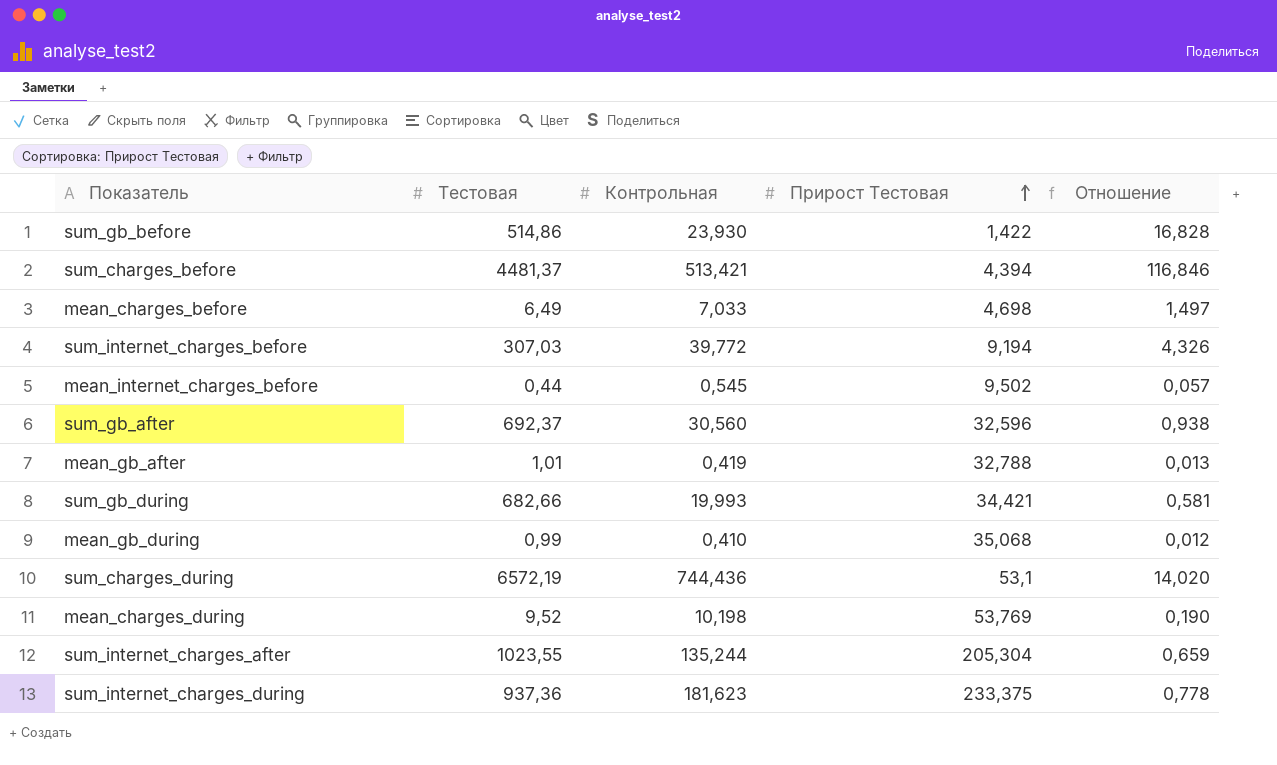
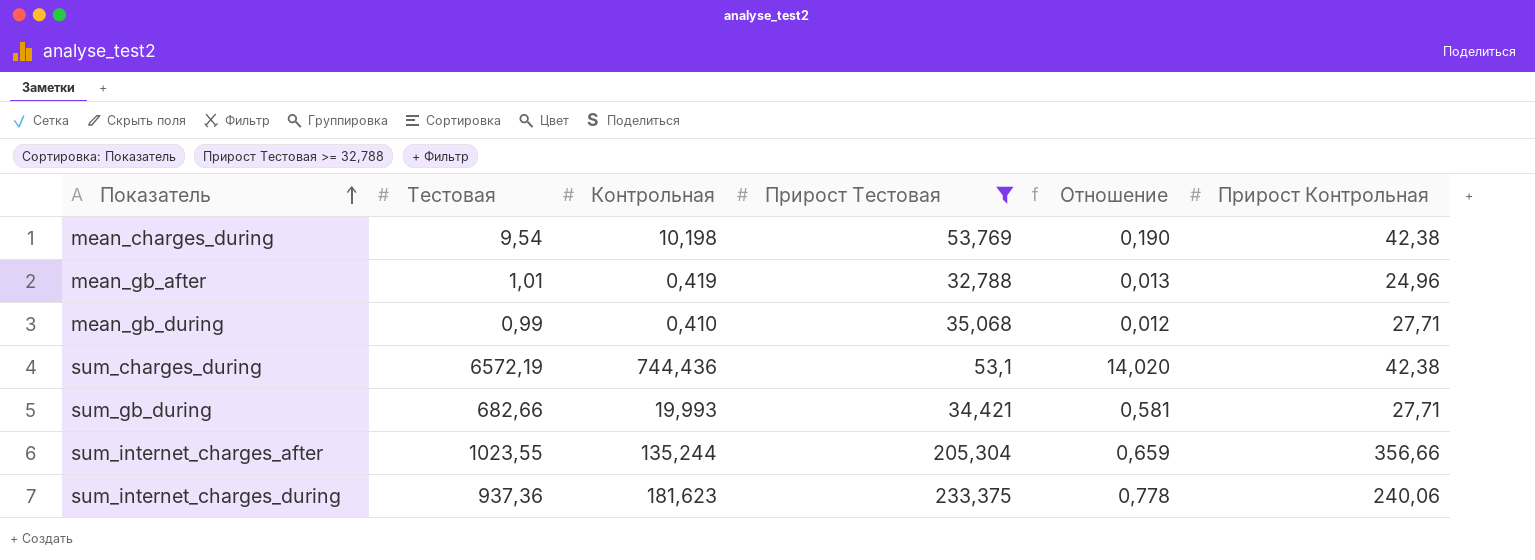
filter: none -> Прирост Тестовая >= 32,788
row order: Прирост Тестовая ascending -> Показатель ascending
column Прирост Контрольная | position: none -> 6
mean_charges_during | Тестовая: 9,52 -> 9,54

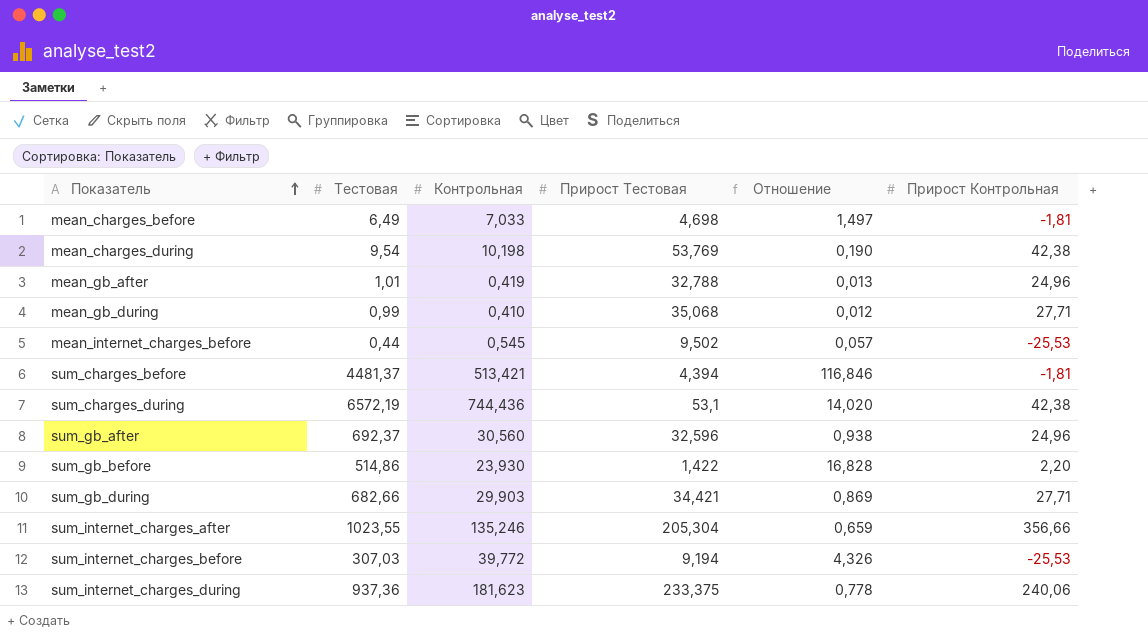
filter: Прирост Тестовая >= 32,788 -> none
sum_gb_during | Контрольная: 19,993 -> 29,903
sum_gb_during | Отношение: 0,581 -> 0,869
sum_internet_charges_after | Контрольная: 135,244 -> 135,246

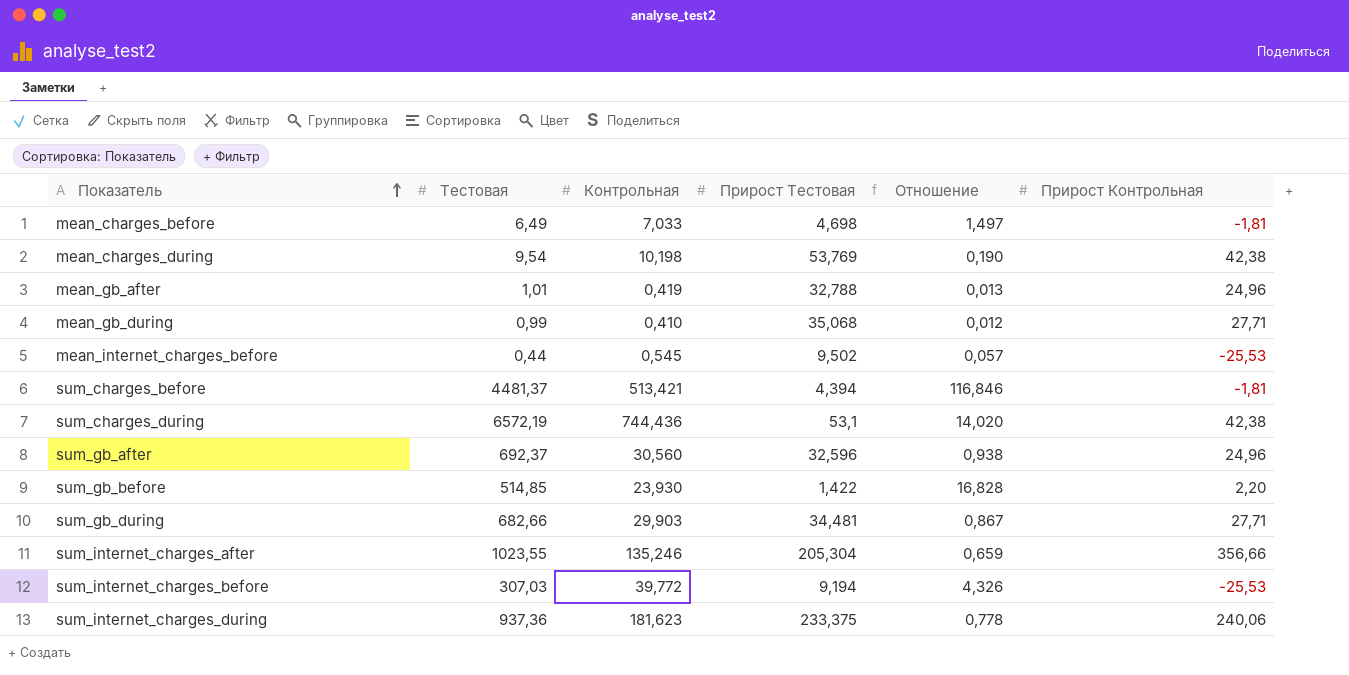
sum_gb_before | Тестовая: 514,86 -> 514,85
sum_gb_during | Прирост Тестовая: 34,421 -> 34,481
sum_gb_during | Отношение: 0,869 -> 0,867

